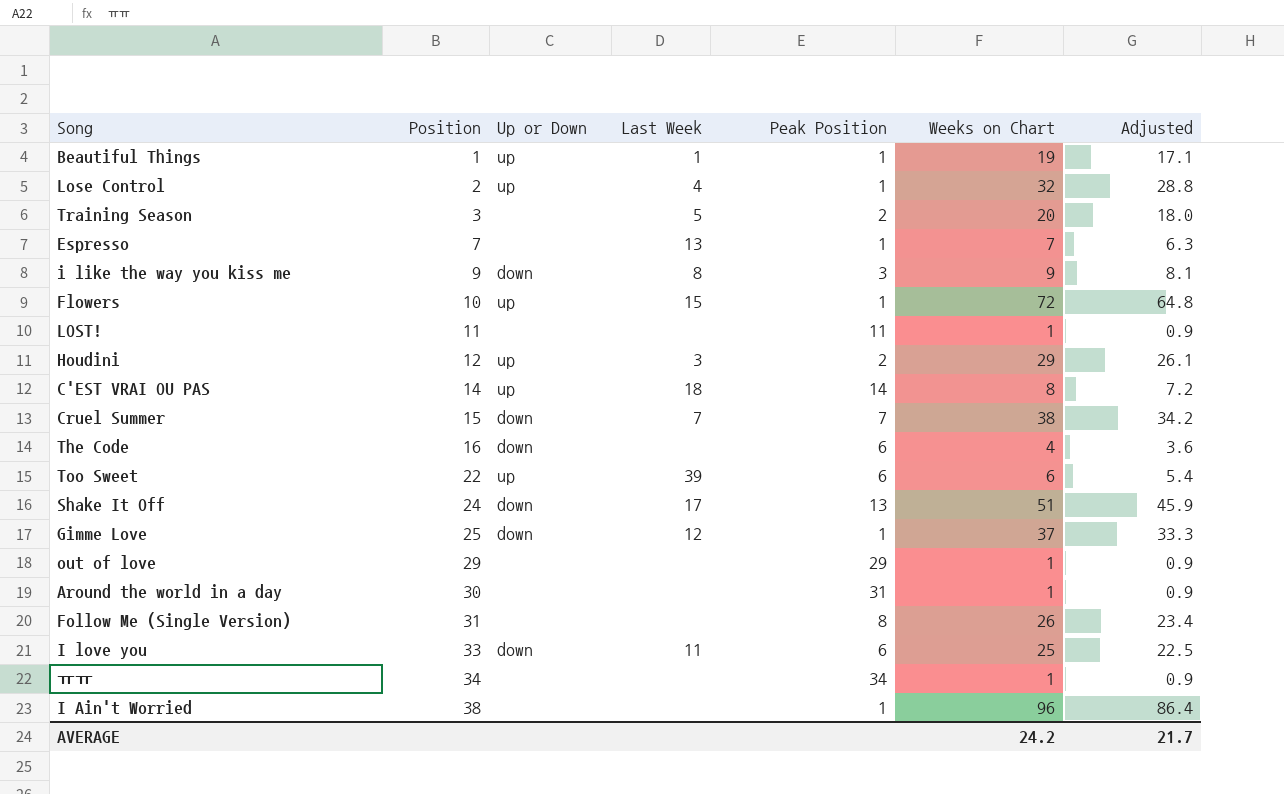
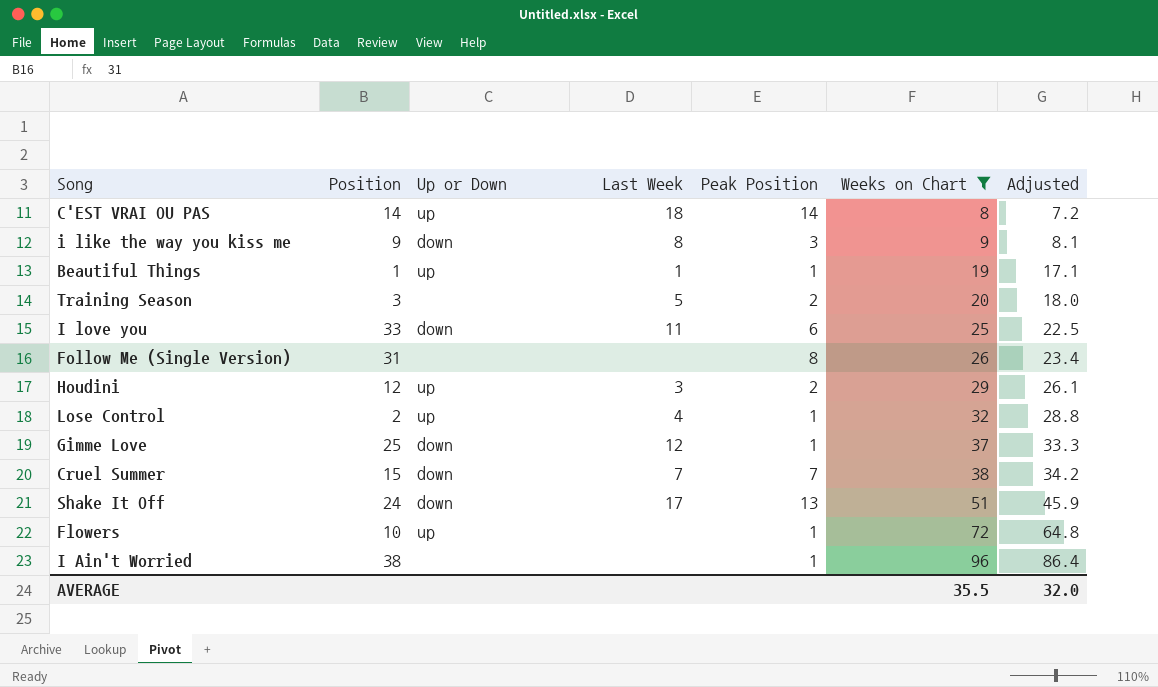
filter: none -> Weeks on Chart >= 8
row order: Position ascending -> Weeks on Chart ascending
Flowers | Last Week: 15 -> none
AVERAGE | Weeks on Chart: 24.2 -> 35.5
AVERAGE | Adjusted: 21.7 -> 32.0

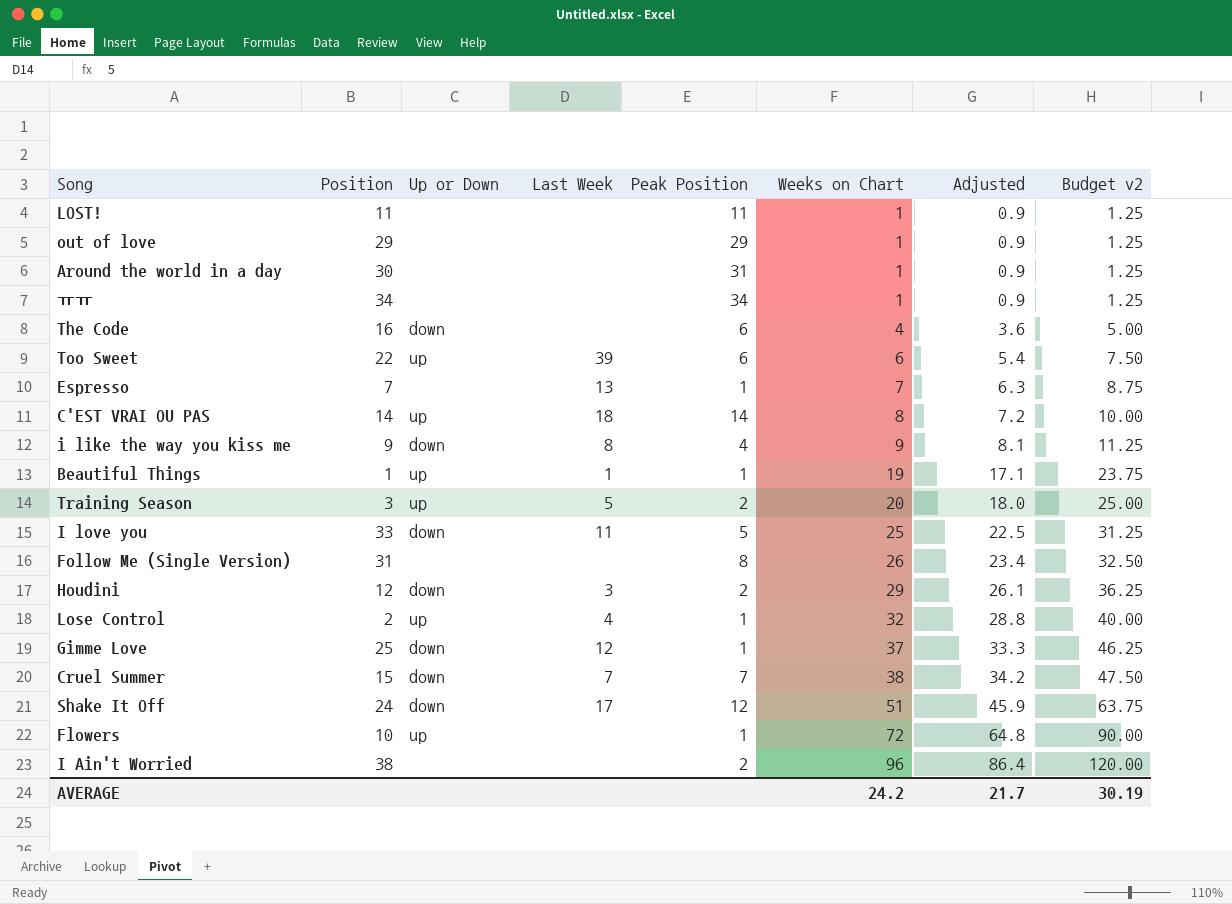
filter: Weeks on Chart >= 8 -> none
column Budget v2 | formula: none -> [Weeks on Chart] * 1.25
i like the way you kiss me | Peak Position: 3 -> 4
Training Season | Up or Down: none -> up
I love you | Peak Position: 6 -> 5
Houdini | Up or Down: up -> down
Shake It Off | Peak Position: 13 -> 12
I Ain't Worried | Peak Position: 1 -> 2
AVERAGE | Weeks on Chart: 35.5 -> 24.2
AVERAGE | Adjusted: 32.0 -> 21.7

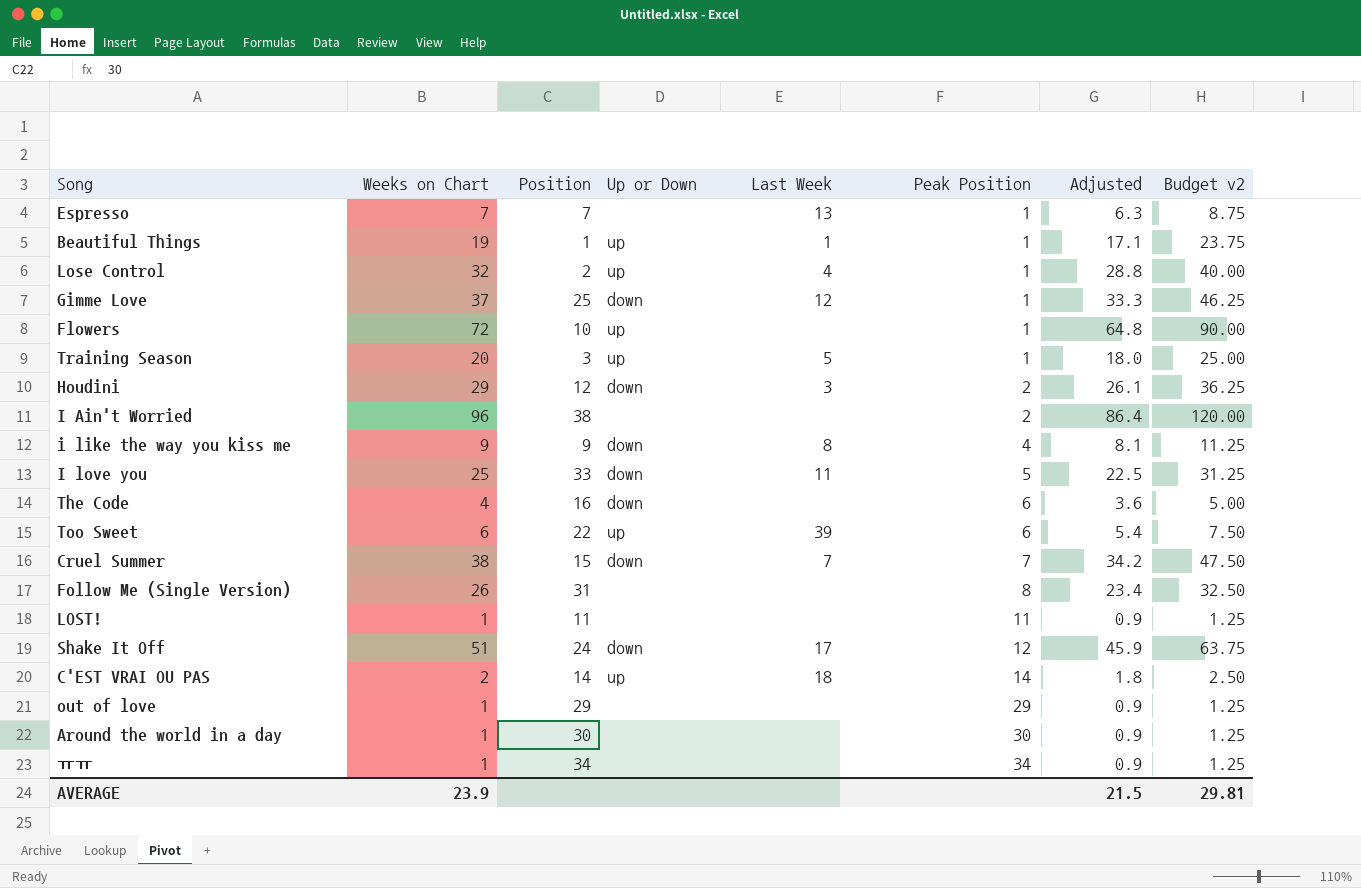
row order: Weeks on Chart ascending -> Peak Position ascending
column Weeks on Chart | position: 6 -> 2
Training Season | Peak Position: 2 -> 1
C'EST VRAI OU PAS | Weeks on Chart: 8 -> 2
C'EST VRAI OU PAS | Adjusted: 7.2 -> 1.8
C'EST VRAI OU PAS | Budget v2: 10.00 -> 2.50
Around the world in a day | Peak Position: 31 -> 30
AVERAGE | Weeks on Chart: 24.2 -> 23.9
AVERAGE | Adjusted: 21.7 -> 21.5
AVERAGE | Budget v2: 30.19 -> 29.81

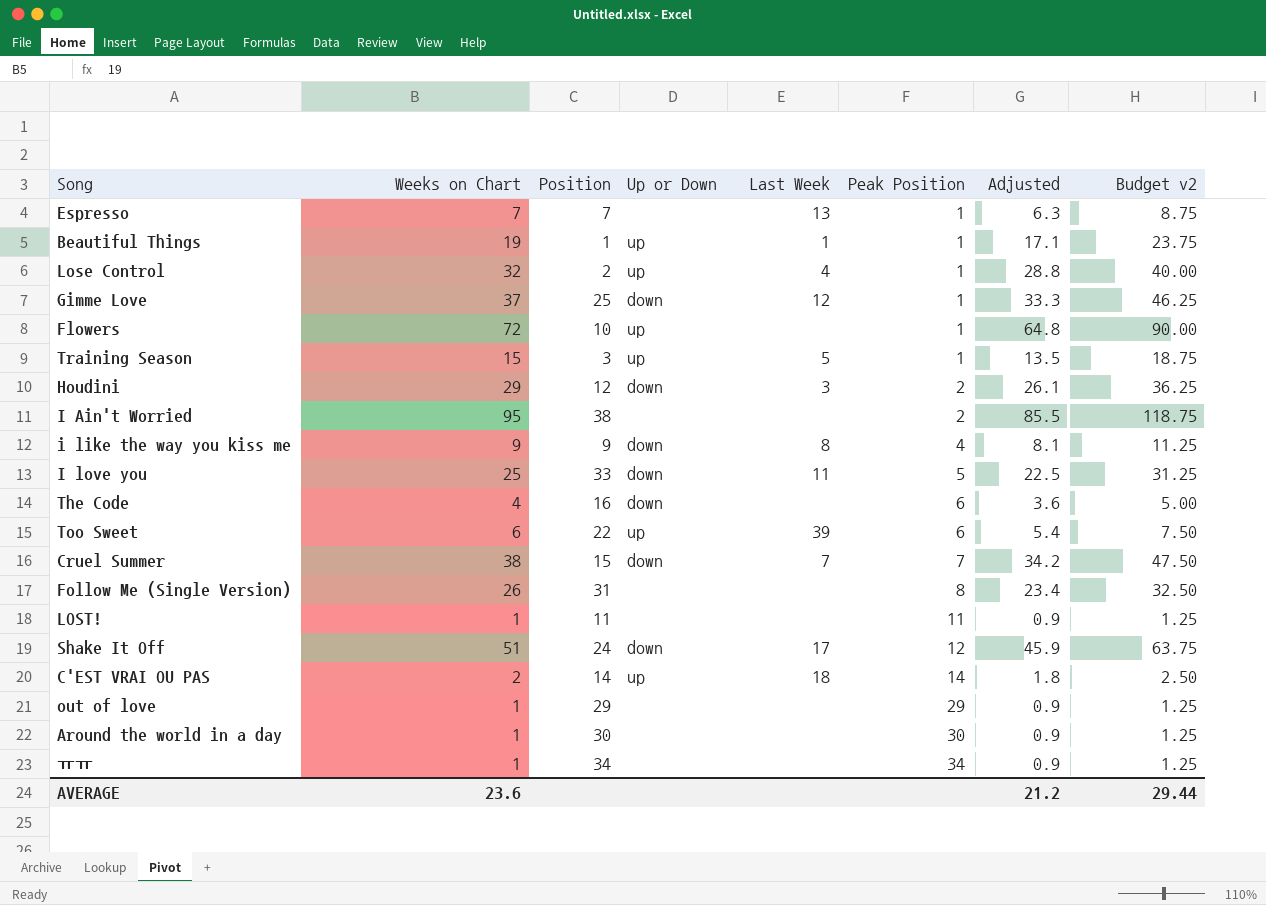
Training Season | Weeks on Chart: 20 -> 15
Training Season | Adjusted: 18.0 -> 13.5
Training Season | Budget v2: 25.00 -> 18.75
I Ain't Worried | Weeks on Chart: 96 -> 95
I Ain't Worried | Adjusted: 86.4 -> 85.5
I Ain't Worried | Budget v2: 120.00 -> 118.75
AVERAGE | Weeks on Chart: 23.9 -> 23.6
AVERAGE | Adjusted: 21.5 -> 21.2
AVERAGE | Budget v2: 29.81 -> 29.44

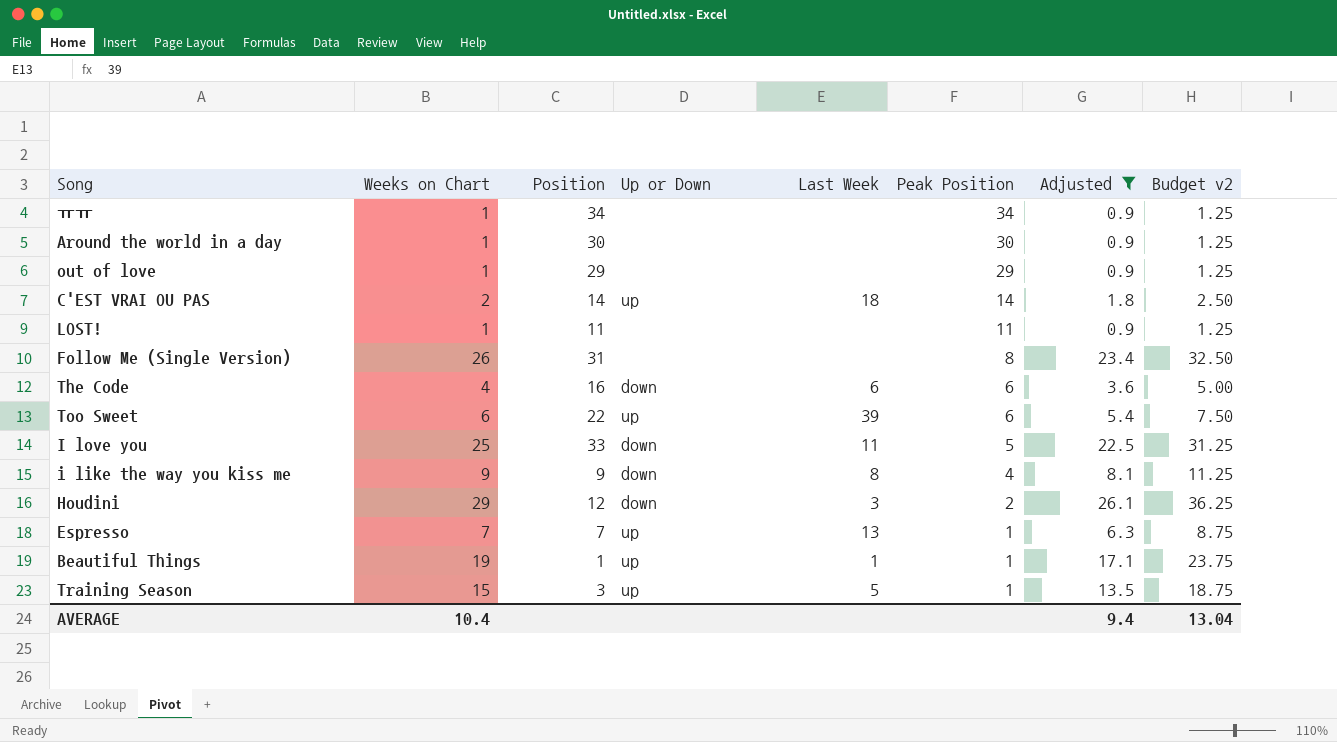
filter: none -> Adjusted <= 26.1
row order: Peak Position ascending -> Peak Position descending
The Code | Last Week: none -> 6
Espresso | Up or Down: none -> up
AVERAGE | Weeks on Chart: 23.6 -> 10.4
AVERAGE | Adjusted: 21.2 -> 9.4
AVERAGE | Budget v2: 29.44 -> 13.04

